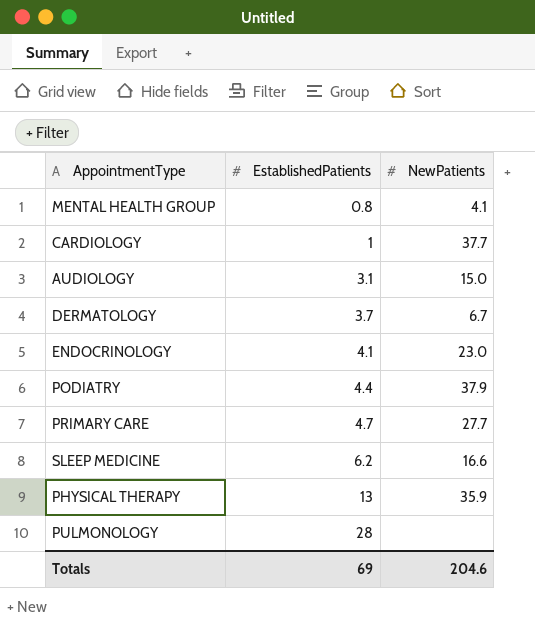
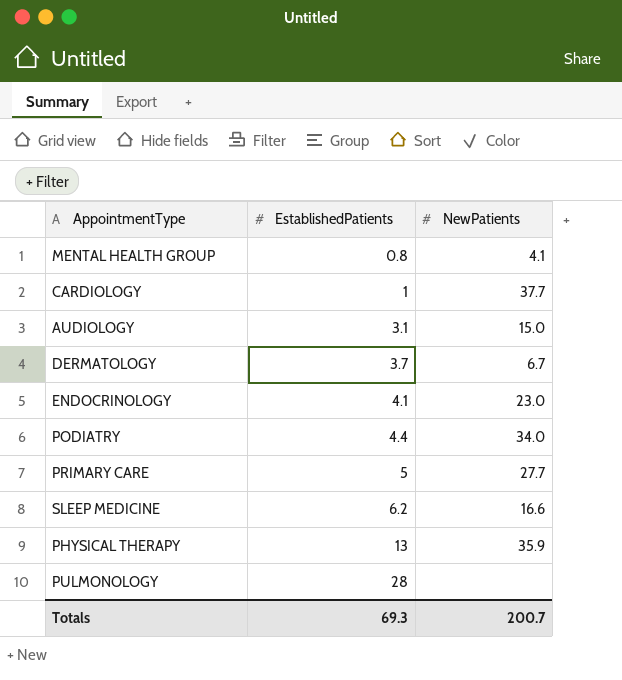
PODIATRY | NewPatients: 37.9 -> 34.0
PRIMARY CARE | EstablishedPatients: 4.7 -> 5
Totals | EstablishedPatients: 69 -> 69.3
Totals | NewPatients: 204.6 -> 200.7

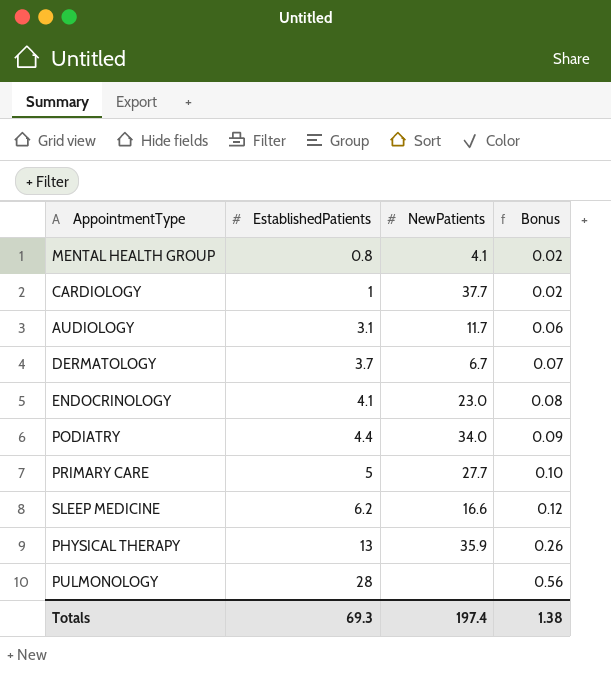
column Bonus | formula: none -> [EstablishedPatients] * 0.02
AUDIOLOGY | NewPatients: 15.0 -> 11.7
Totals | NewPatients: 200.7 -> 197.4

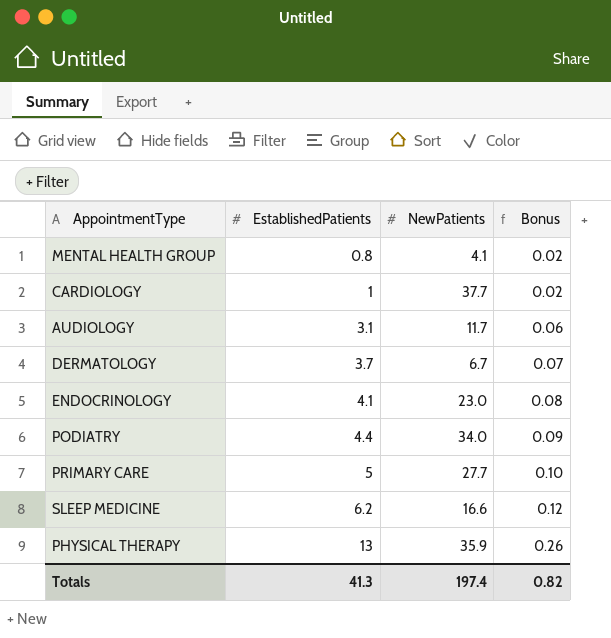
row PULMONOLOGY: 28 | none | 0.56 -> none
Totals | EstablishedPatients: 69.3 -> 41.3
Totals | Bonus: 1.38 -> 0.82

